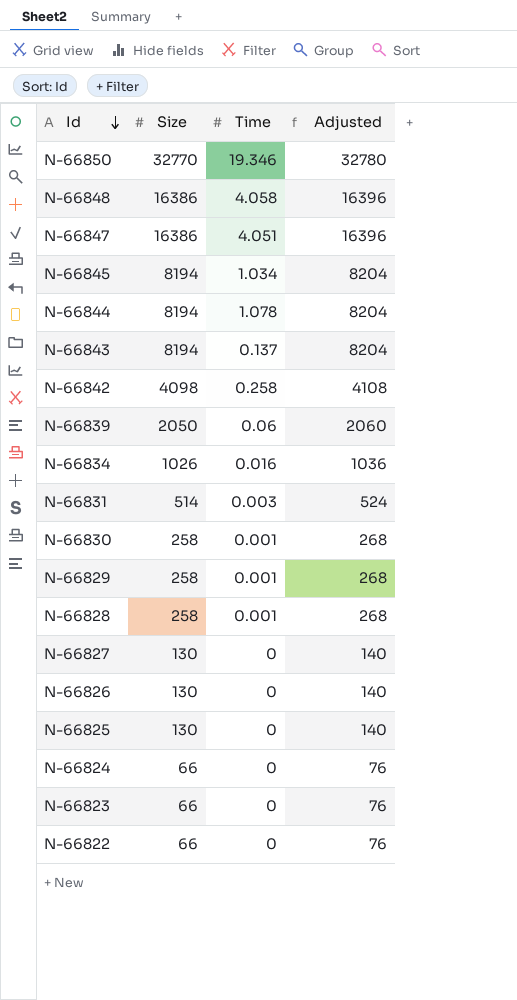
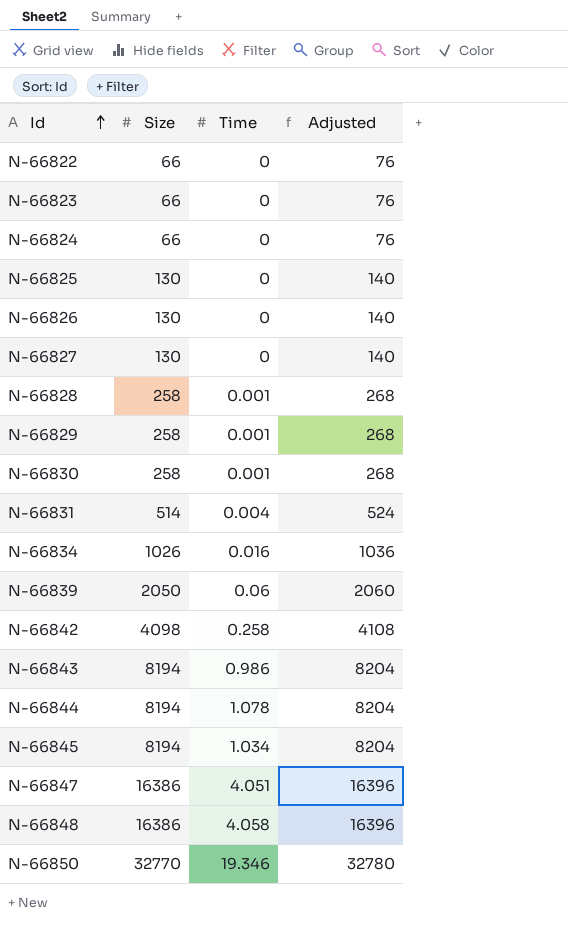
row order: Id descending -> Id ascending
N-66831 | Time: 0.003 -> 0.004
N-66843 | Time: 0.137 -> 0.986

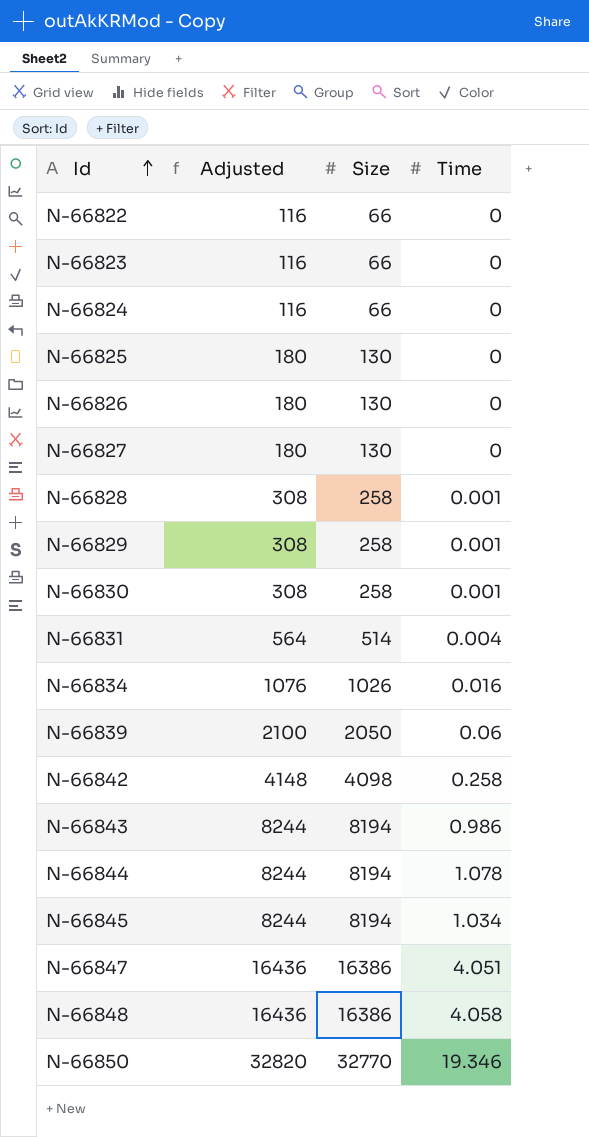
column Adjusted | formula: [Size] + 10 -> [Size] + 50
column Adjusted | position: 4 -> 2

